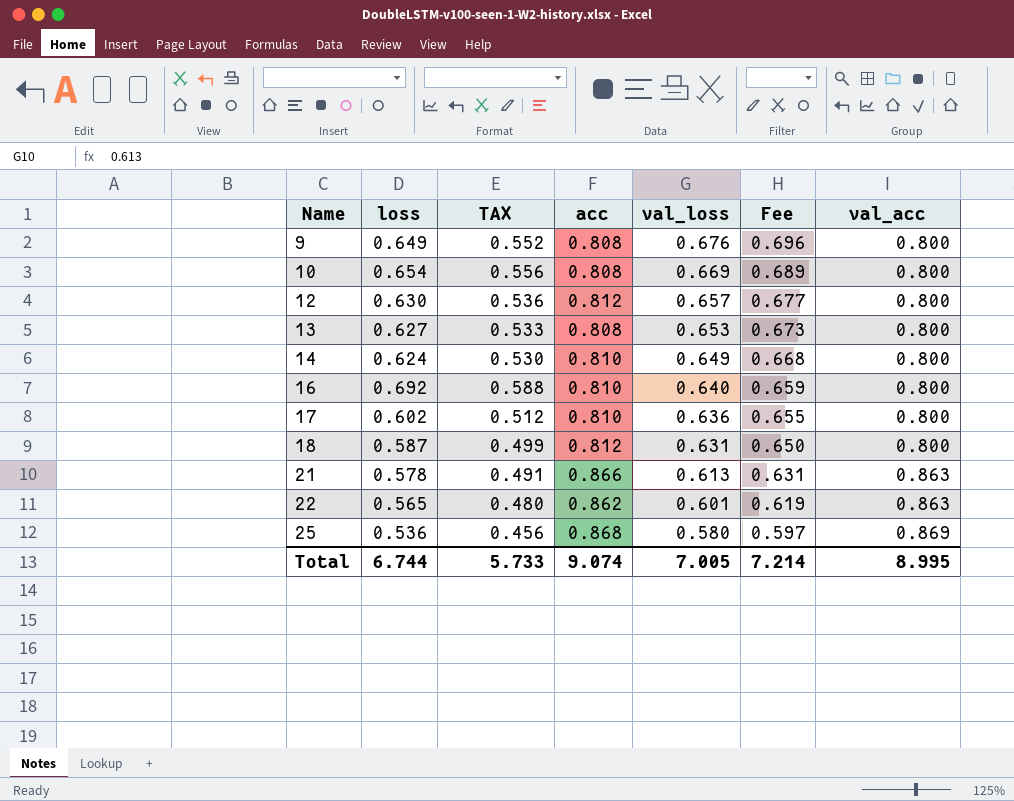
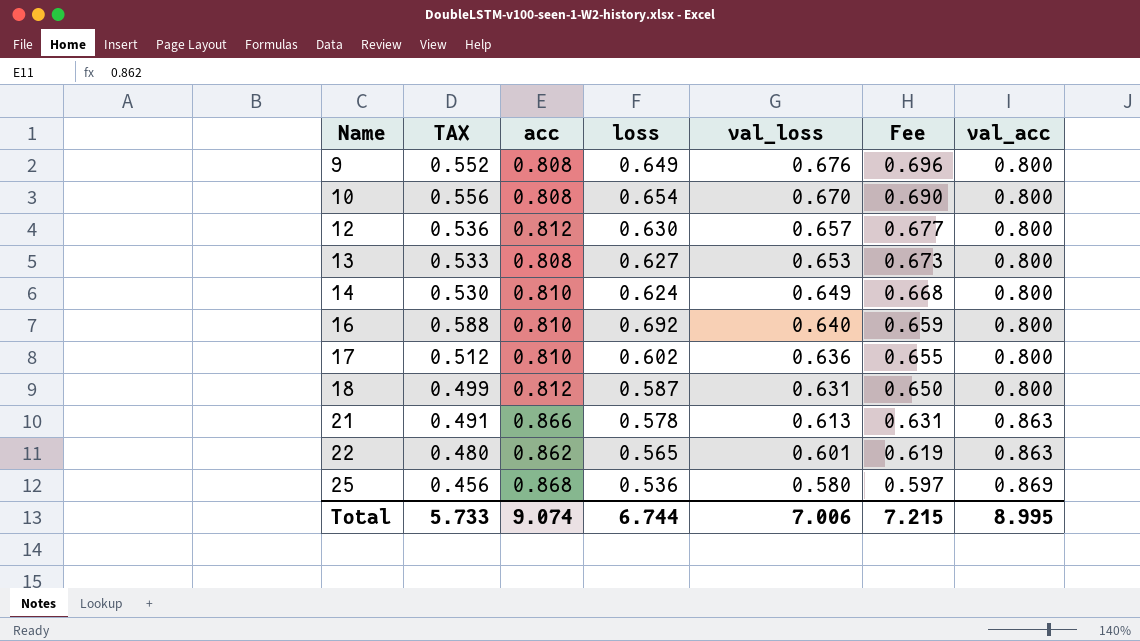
column loss | position: 2 -> 4
10 | val_loss: 0.669 -> 0.670
10 | Fee: 0.689 -> 0.690
Total | val_loss: 7.005 -> 7.006
Total | Fee: 7.214 -> 7.215

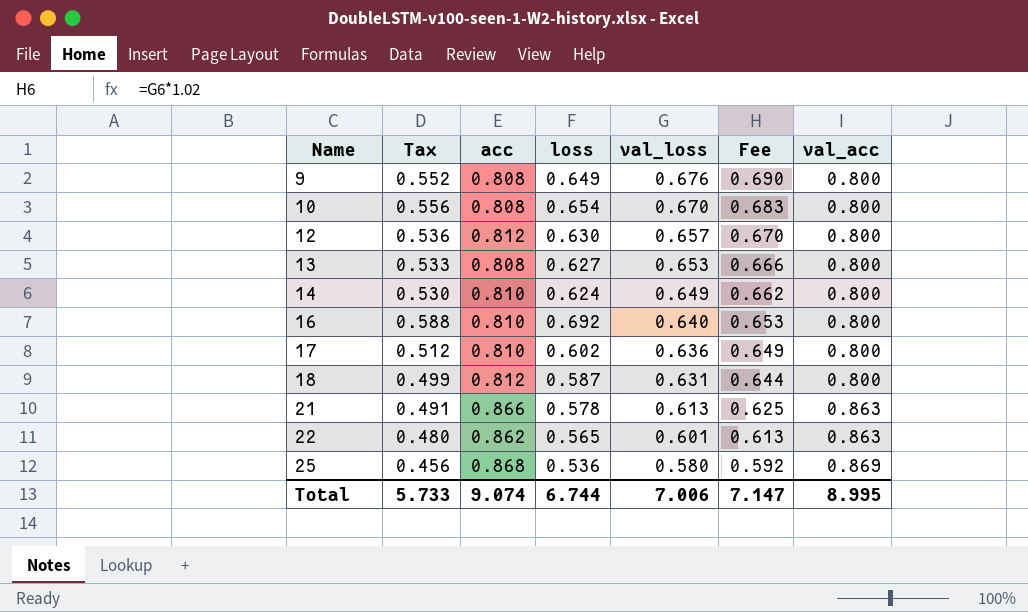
column name: TAX -> Tax
column Fee | formula: [val_loss] * 1.03 -> [val_loss] * 1.02
Total | Fee: 7.215 -> 7.147

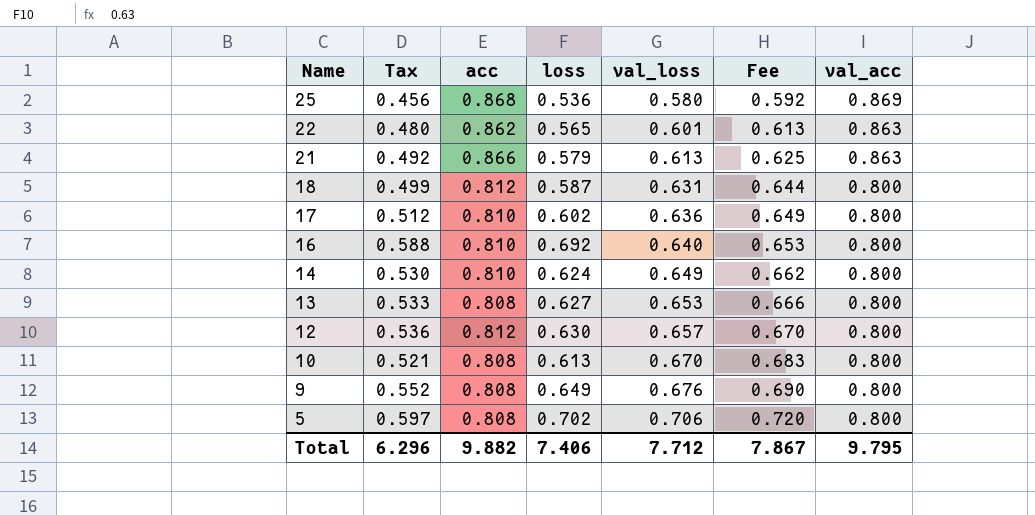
row order: Name ascending -> Name descending
21 | Tax: 0.491 -> 0.492
21 | loss: 0.578 -> 0.579
10 | Tax: 0.556 -> 0.521
10 | loss: 0.654 -> 0.613
row 5: none -> 0.597 | 0.808 | 0.702 | 0.706 | 0.720 | 0.800
Total | Tax: 5.733 -> 6.296
Total | acc: 9.074 -> 9.882
Total | loss: 6.744 -> 7.406
Total | val_loss: 7.006 -> 7.712
Total | Fee: 7.147 -> 7.867
Total | val_acc: 8.995 -> 9.795

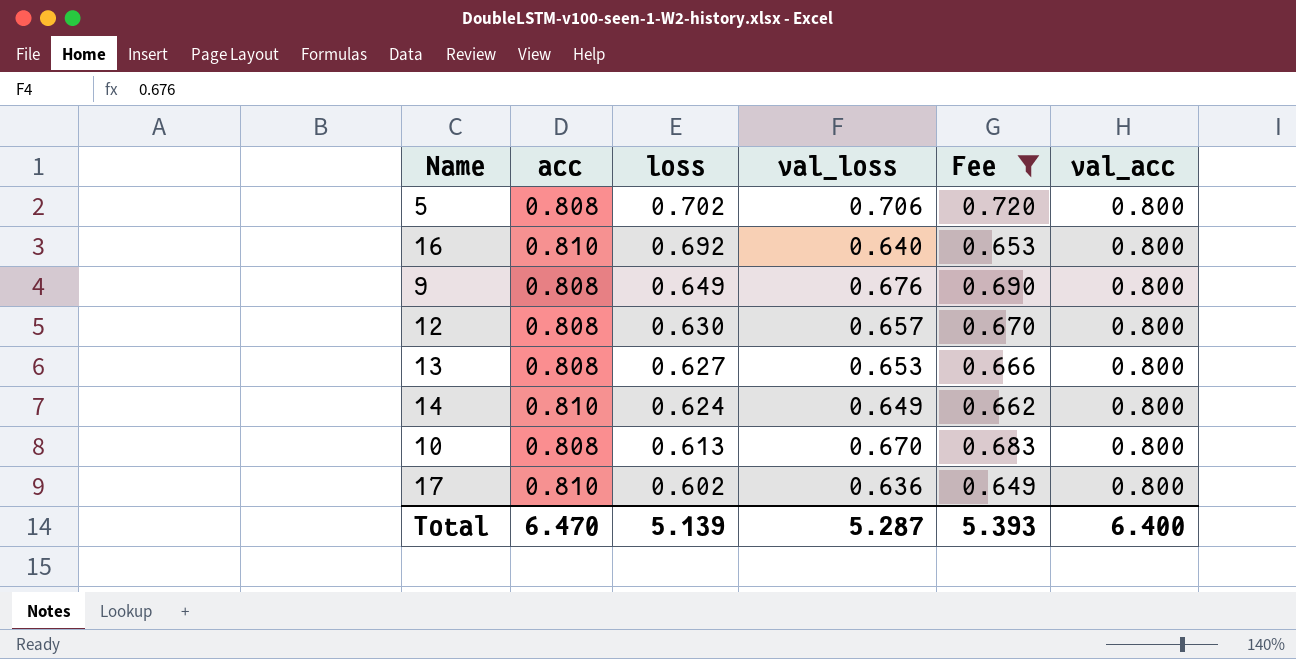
filter: none -> Fee >= 0.649
row order: Name descending -> loss descending
column Tax | formula: [loss] * 0.85 -> none
12 | acc: 0.812 -> 0.808
Total | acc: 9.882 -> 6.470
Total | loss: 7.406 -> 5.139
Total | val_loss: 7.712 -> 5.287
Total | Fee: 7.867 -> 5.393
Total | val_acc: 9.795 -> 6.400

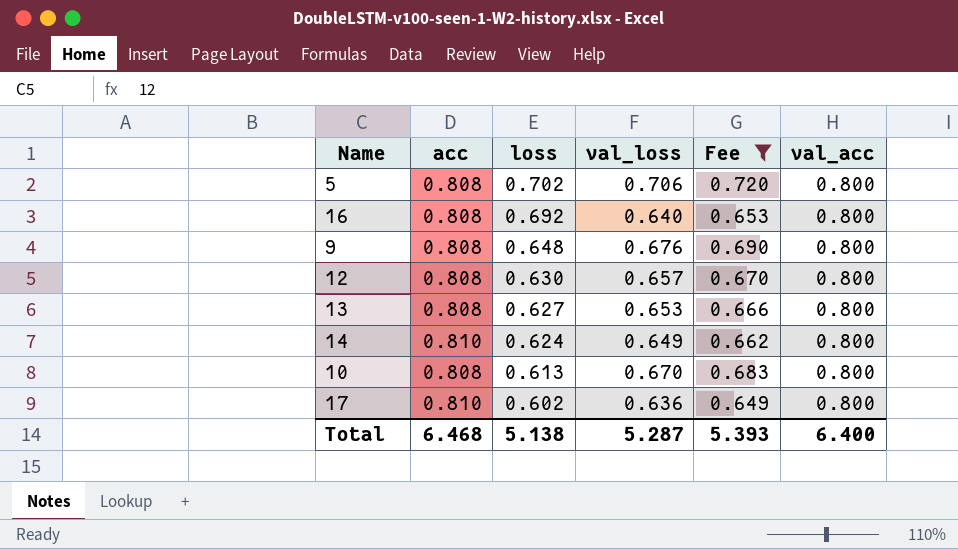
16 | acc: 0.810 -> 0.808
9 | loss: 0.649 -> 0.648
Total | acc: 6.470 -> 6.468
Total | loss: 5.139 -> 5.138

